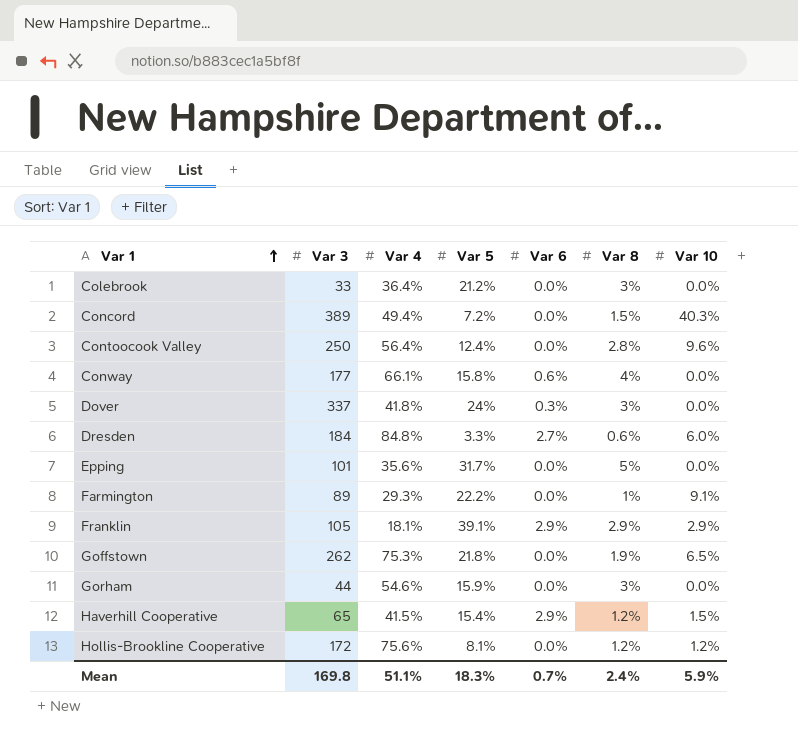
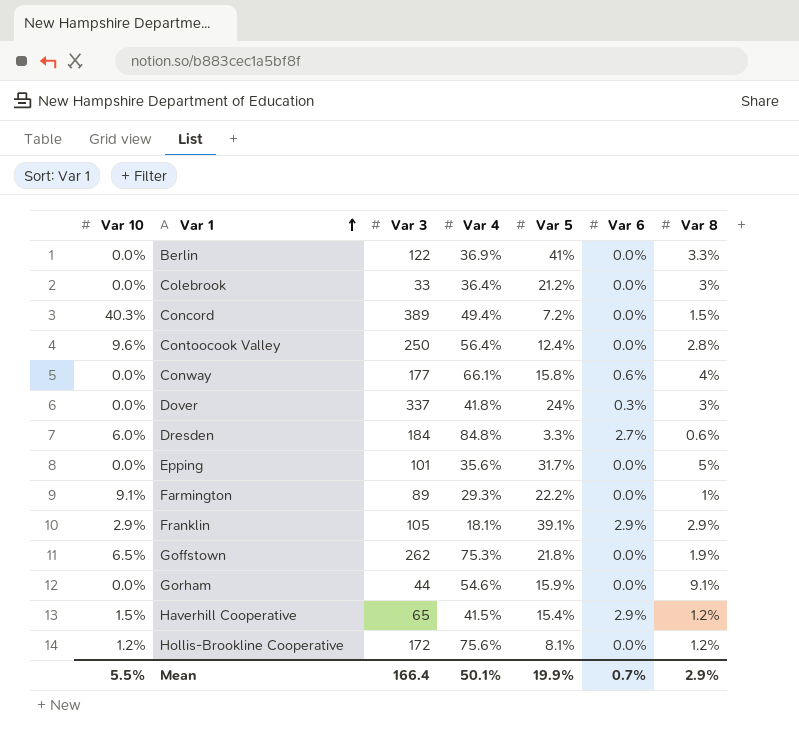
column Var 10 | position: 7 -> 1
row Berlin: none -> 0.0% | 122 | 36.9% | 41% | 0.0% | 3.3%
Gorham | Var 8: 3% -> 9.1%
Mean | Var 10: 5.9% -> 5.5%
Mean | Var 3: 169.8 -> 166.4
Mean | Var 4: 51.1% -> 50.1%
Mean | Var 5: 18.3% -> 19.9%
Mean | Var 8: 2.4% -> 2.9%

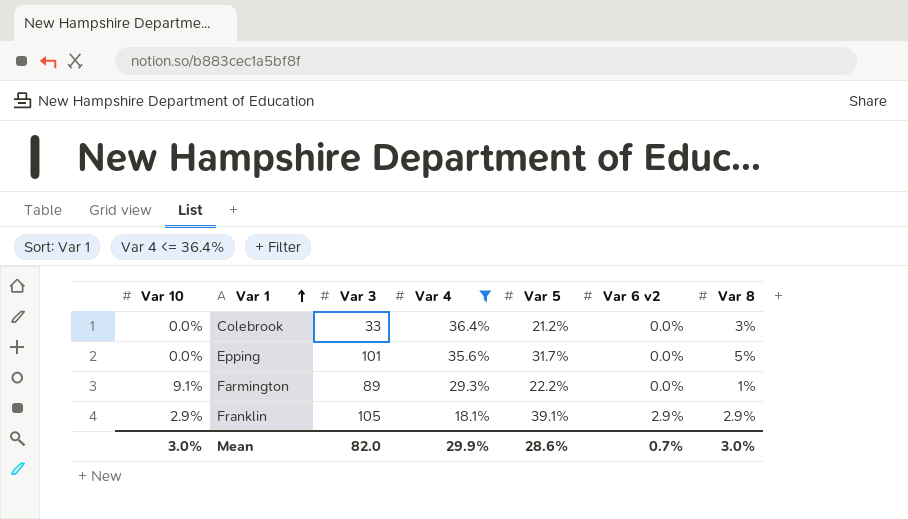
filter: none -> Var 4 <= 36.4%
column name: Var 6 -> Var 6 v2
Mean | Var 10: 5.5% -> 3.0%
Mean | Var 3: 166.4 -> 82.0
Mean | Var 4: 50.1% -> 29.9%
Mean | Var 5: 19.9% -> 28.6%
Mean | Var 8: 2.9% -> 3.0%

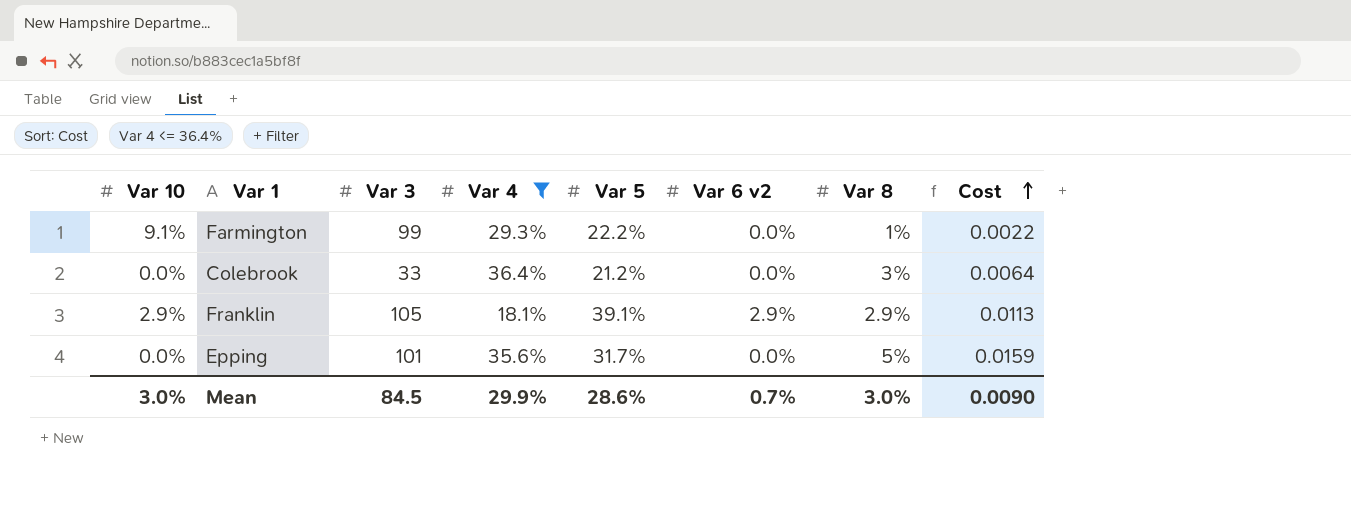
row order: Var 1 ascending -> Cost ascending
column Cost | formula: none -> [Var 5] * [Var 8]
Farmington | Var 3: 89 -> 99
Mean | Var 3: 82.0 -> 84.5

